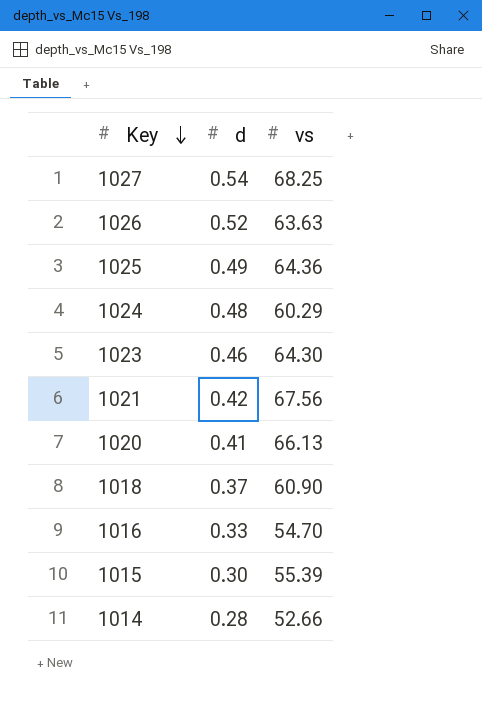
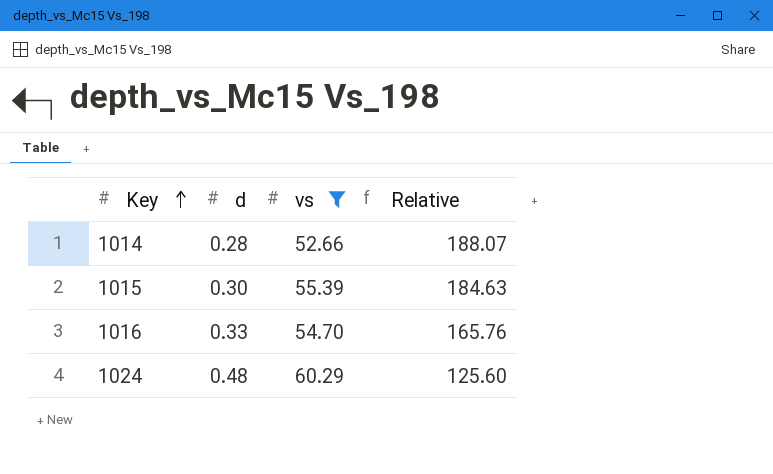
filter: none -> vs <= 60.29
row order: Key descending -> Key ascending
column Relative | formula: none -> [vs] / [d]

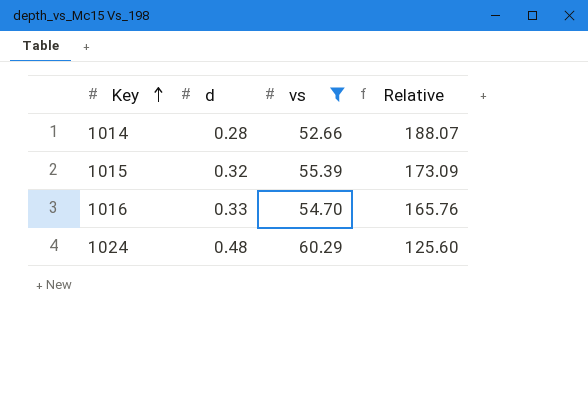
1015 | d: 0.30 -> 0.32
1015 | Relative: 184.63 -> 173.09

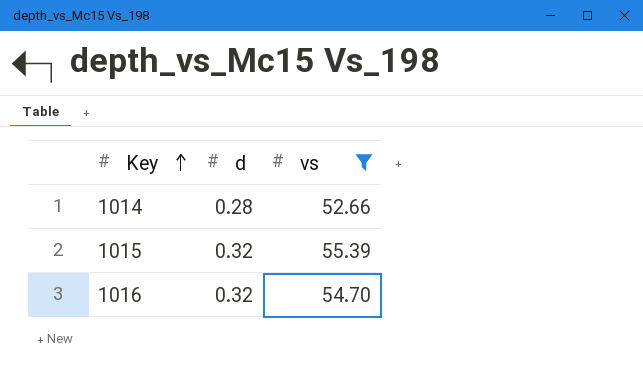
column Relative | formula: [vs] / [d] -> none
row 1024: 0.48 | 60.29 | 125.60 -> none
1016 | d: 0.33 -> 0.32

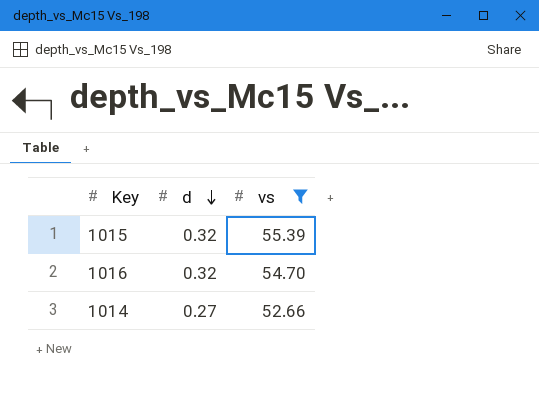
row order: Key ascending -> d descending
1014 | d: 0.28 -> 0.27

